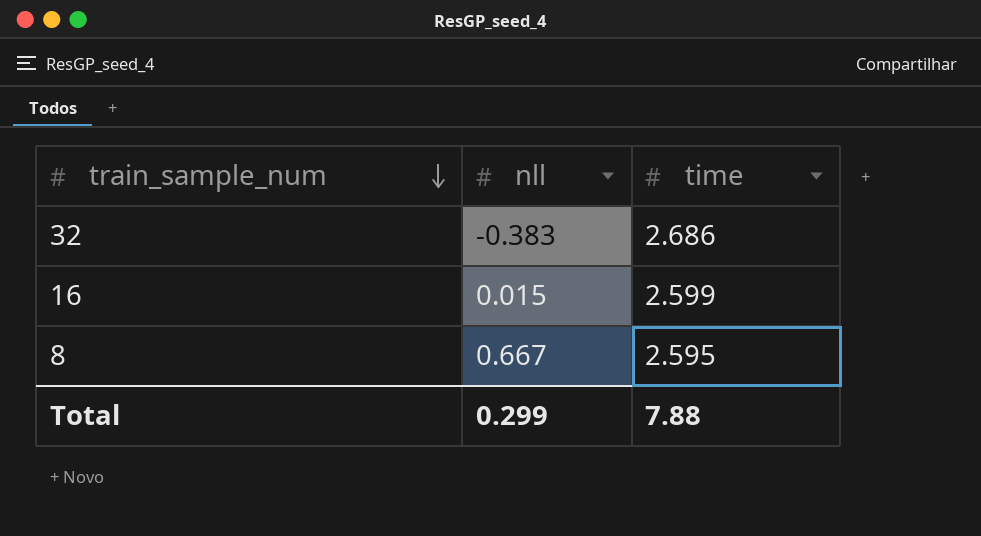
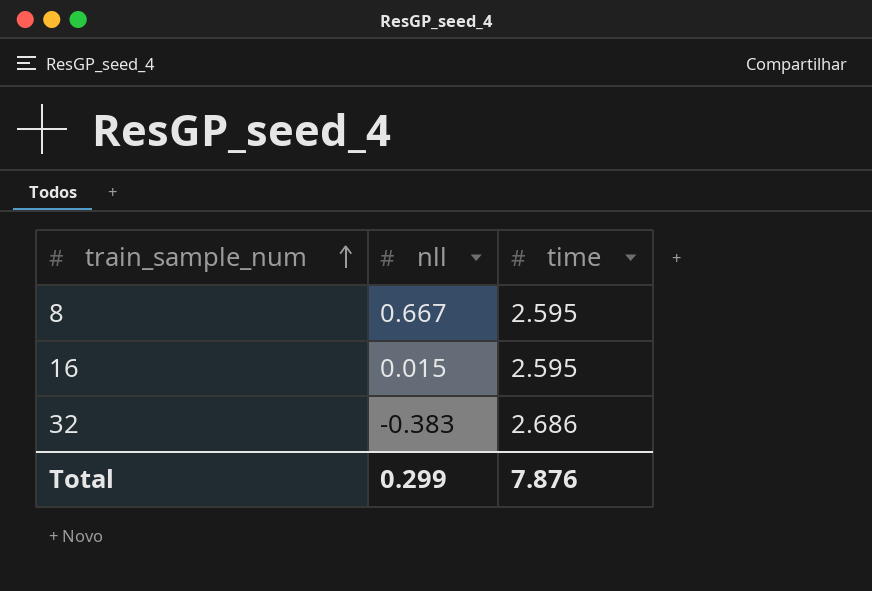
row order: train_sample_num descending -> train_sample_num ascending
16 | time: 2.599 -> 2.595
Total | time: 7.88 -> 7.876

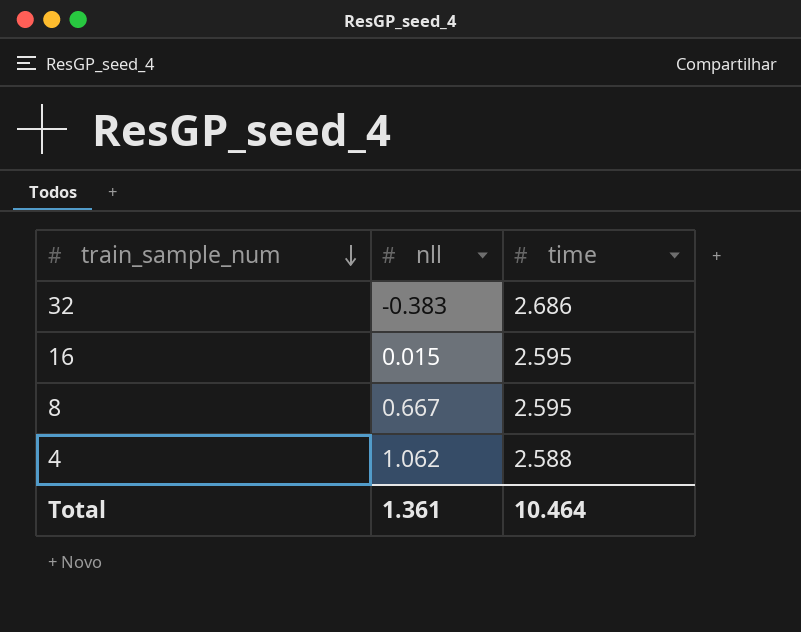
row order: train_sample_num ascending -> train_sample_num descending
row 4: none -> 1.062 | 2.588
Total | nll: 0.299 -> 1.361
Total | time: 7.876 -> 10.464

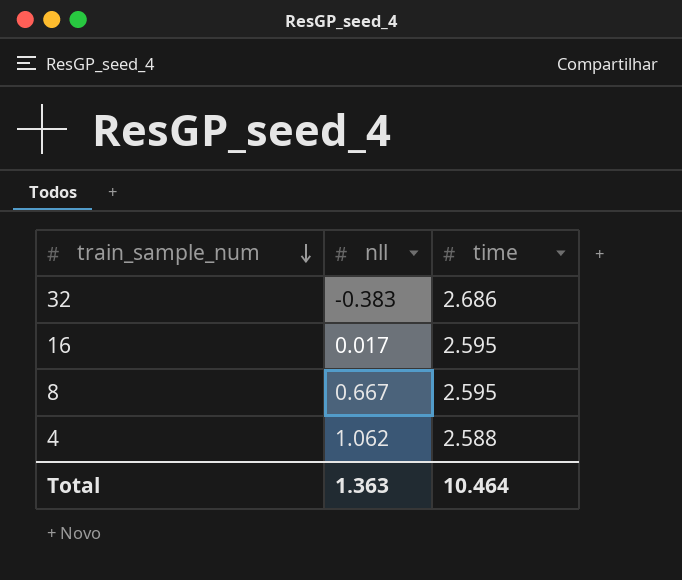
16 | nll: 0.015 -> 0.017
Total | nll: 1.361 -> 1.363

